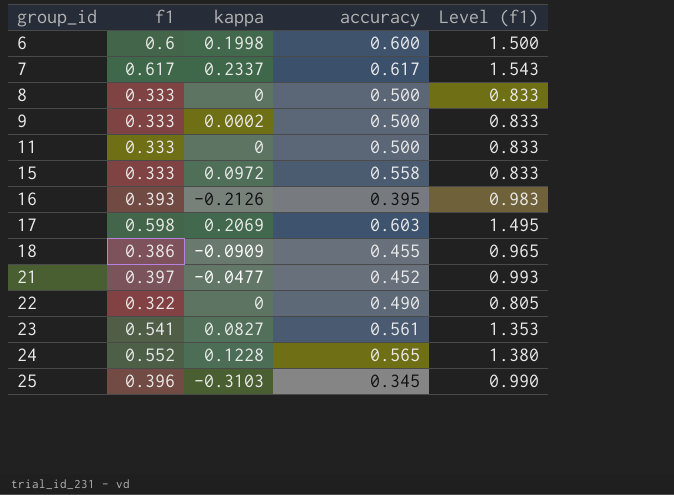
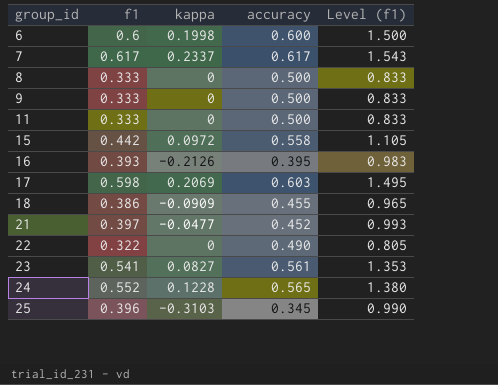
9 | kappa: 0.0002 -> 0
15 | f1: 0.333 -> 0.442
15 | Level (f1): 0.833 -> 1.105

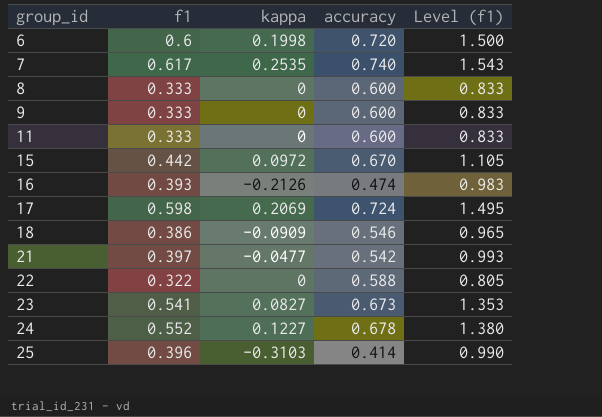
6 | accuracy: 0.600 -> 0.720
7 | kappa: 0.2337 -> 0.2535
7 | accuracy: 0.617 -> 0.740
8 | accuracy: 0.500 -> 0.600
9 | accuracy: 0.500 -> 0.600
11 | accuracy: 0.500 -> 0.600
15 | accuracy: 0.558 -> 0.670
16 | accuracy: 0.395 -> 0.474
17 | accuracy: 0.603 -> 0.724
18 | accuracy: 0.455 -> 0.546
21 | accuracy: 0.452 -> 0.542
22 | accuracy: 0.490 -> 0.588
23 | accuracy: 0.561 -> 0.673
24 | kappa: 0.1228 -> 0.1227
24 | accuracy: 0.565 -> 0.678
25 | accuracy: 0.345 -> 0.414

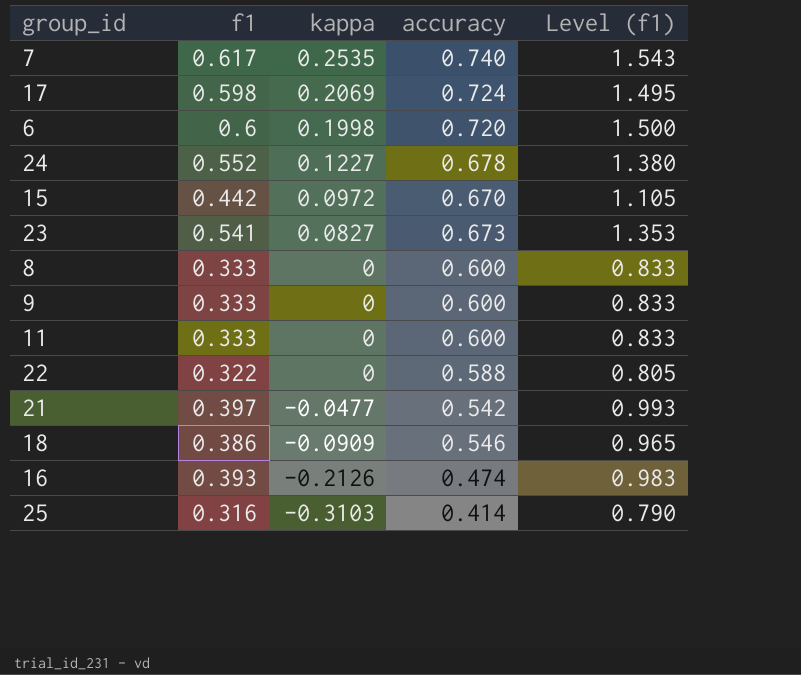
row order: group_id ascending -> kappa descending
25 | f1: 0.396 -> 0.316
25 | Level (f1): 0.990 -> 0.790

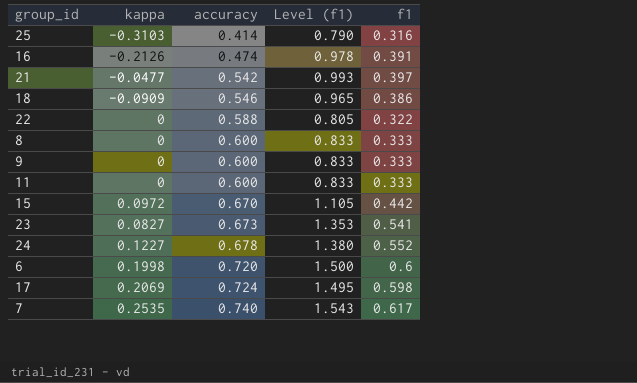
row order: kappa descending -> accuracy ascending
column f1 | position: 2 -> 5
16 | Level (f1): 0.983 -> 0.978
16 | f1: 0.393 -> 0.391

